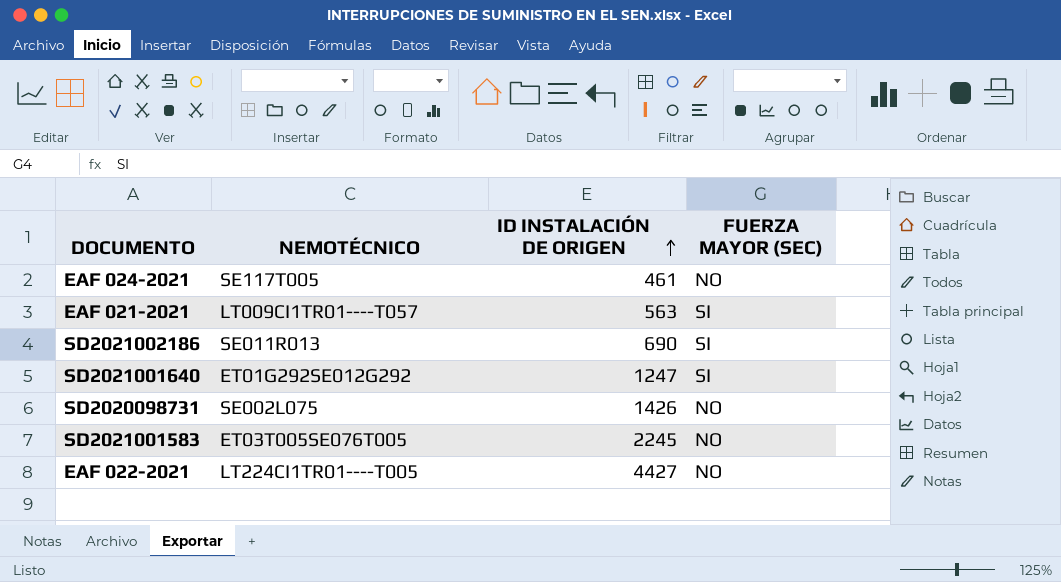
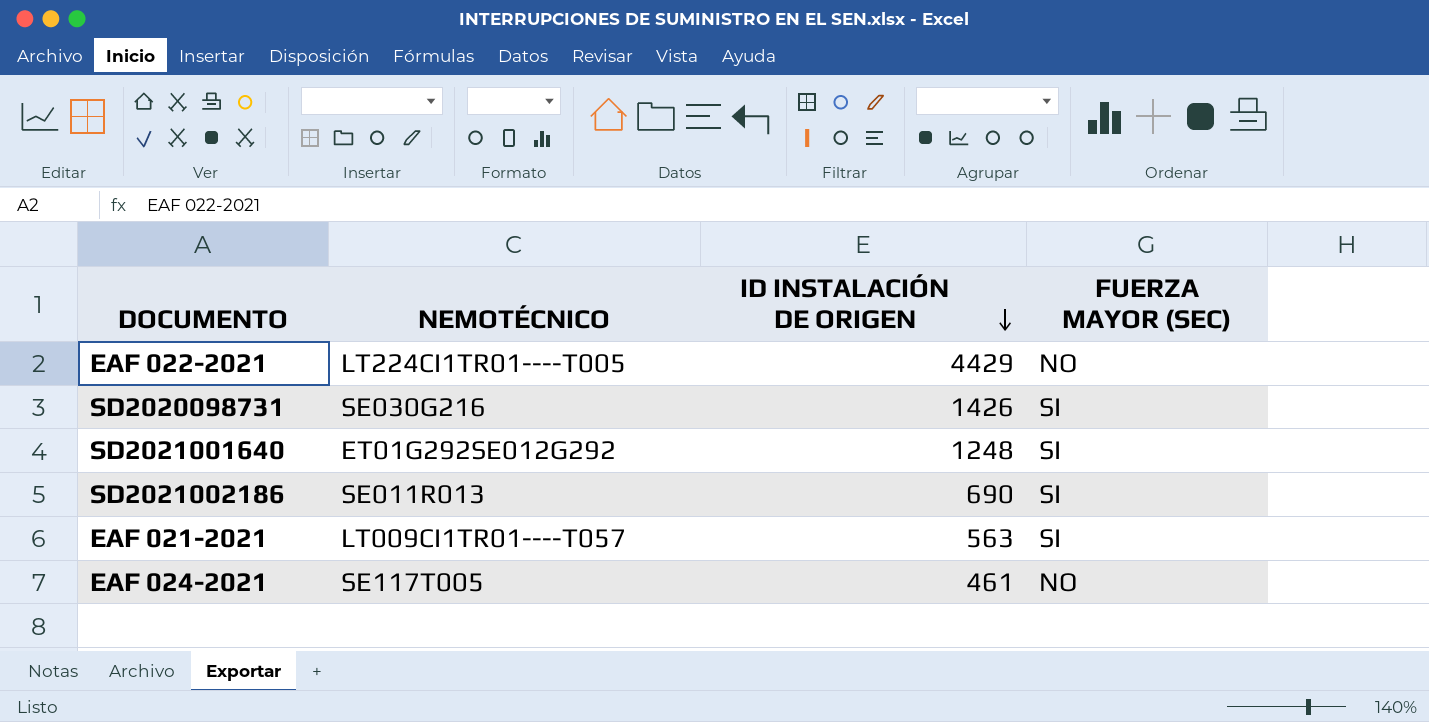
row order: ID INSTALACIÓN DE ORIGEN ascending -> ID INSTALACIÓN DE ORIGEN descending
row SD2021001583: ET03T005SE076T005 | 2245 | NO -> none
EAF 022-2021 | ID INSTALACIÓN DE ORIGEN: 4427 -> 4429
SD2020098731 | NEMOTÉCNICO: SE002L075 -> SE030G216
SD2020098731 | FUERZA MAYOR (SEC): NO -> SI
SD2021001640 | ID INSTALACIÓN DE ORIGEN: 1247 -> 1248

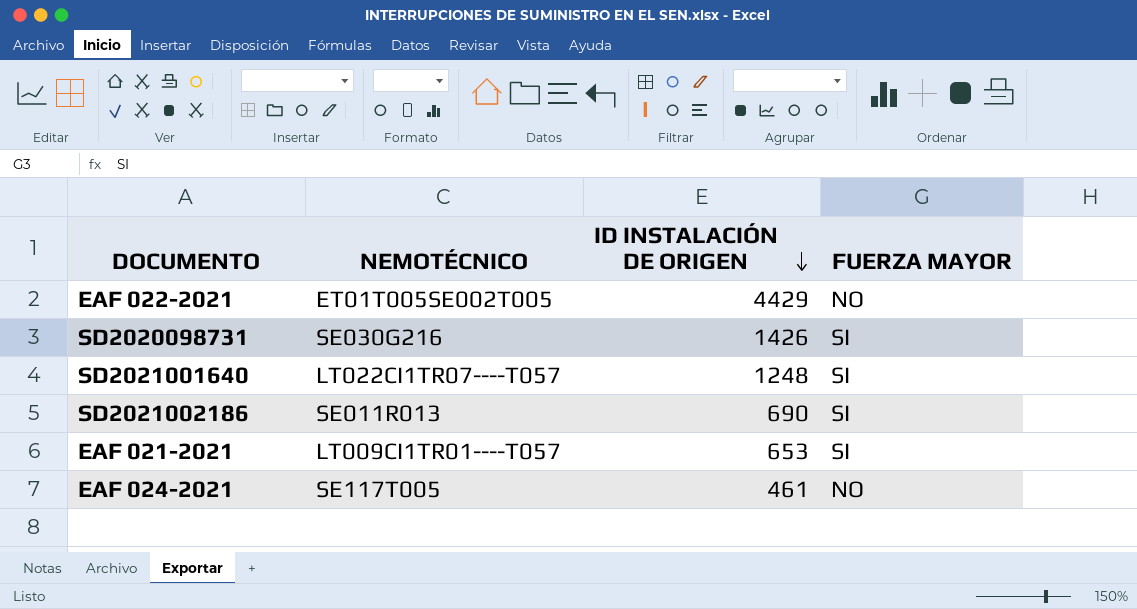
column name: FUERZA MAYOR (SEC) -> FUERZA MAYOR
EAF 022-2021 | NEMOTÉCNICO: LT224CI1TR01----T005 -> ET01T005SE002T005
SD2021001640 | NEMOTÉCNICO: ET01G292SE012G292 -> LT022CI1TR07----T057
EAF 021-2021 | ID INSTALACIÓN DE ORIGEN: 563 -> 653

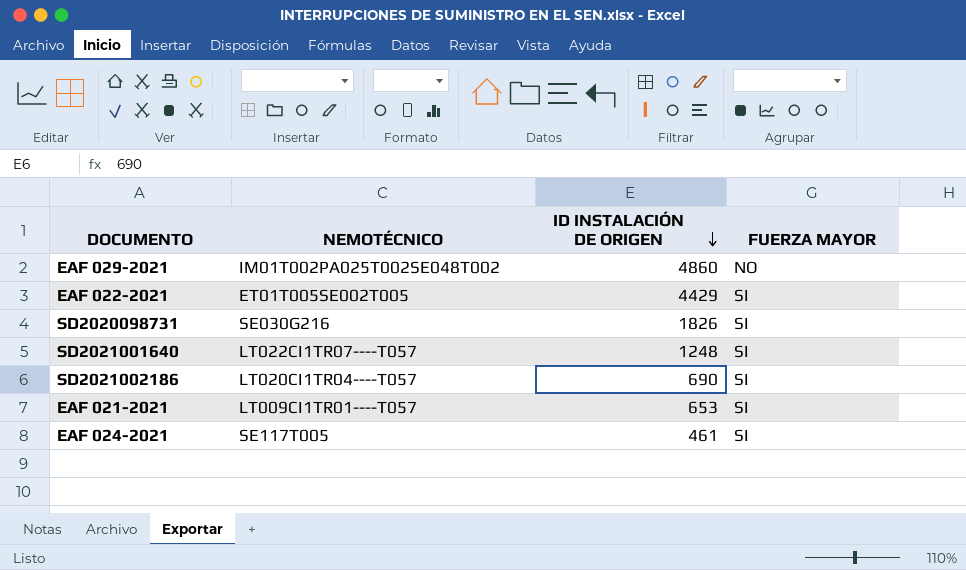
row EAF 029-2021: none -> IM01T002PA025T002SE048T002 | 4860 | NO
EAF 022-2021 | FUERZA MAYOR: NO -> SI
SD2020098731 | ID INSTALACIÓN DE ORIGEN: 1426 -> 1826
SD2021002186 | NEMOTÉCNICO: SE011R013 -> LT020CI1TR04----T057
EAF 024-2021 | FUERZA MAYOR: NO -> SI

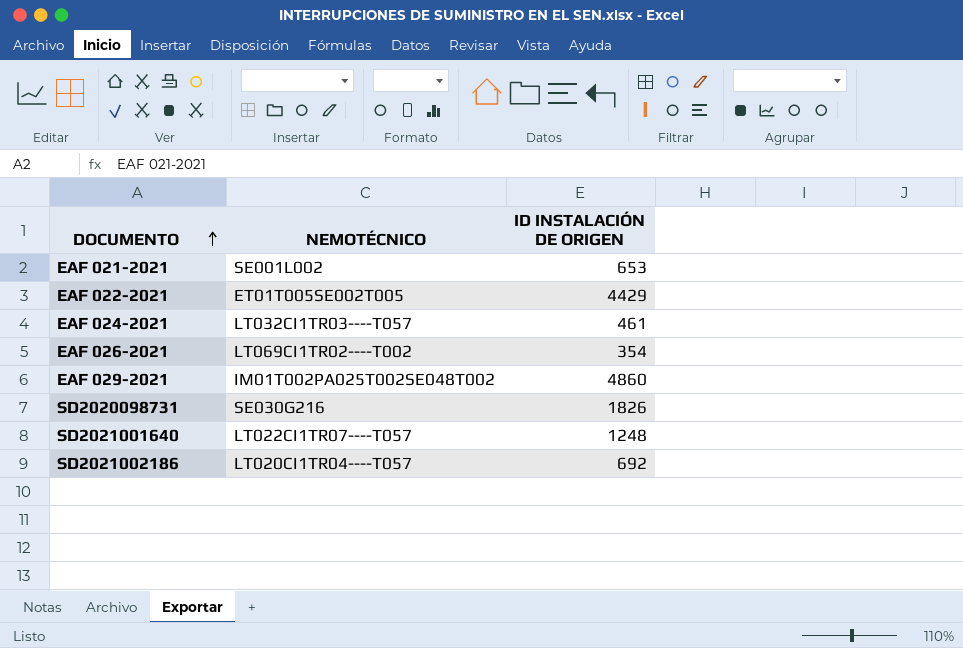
row order: ID INSTALACIÓN DE ORIGEN descending -> DOCUMENTO ascending
column FUERZA MAYOR | position: 4 -> none
EAF 021-2021 | NEMOTÉCNICO: LT009CI1TR01----T057 -> SE001L002
EAF 024-2021 | NEMOTÉCNICO: SE117T005 -> LT032CI1TR03----T057
row EAF 026-2021: none -> LT069CI1TR02----T002 | 354
SD2021002186 | ID INSTALACIÓN DE ORIGEN: 690 -> 692

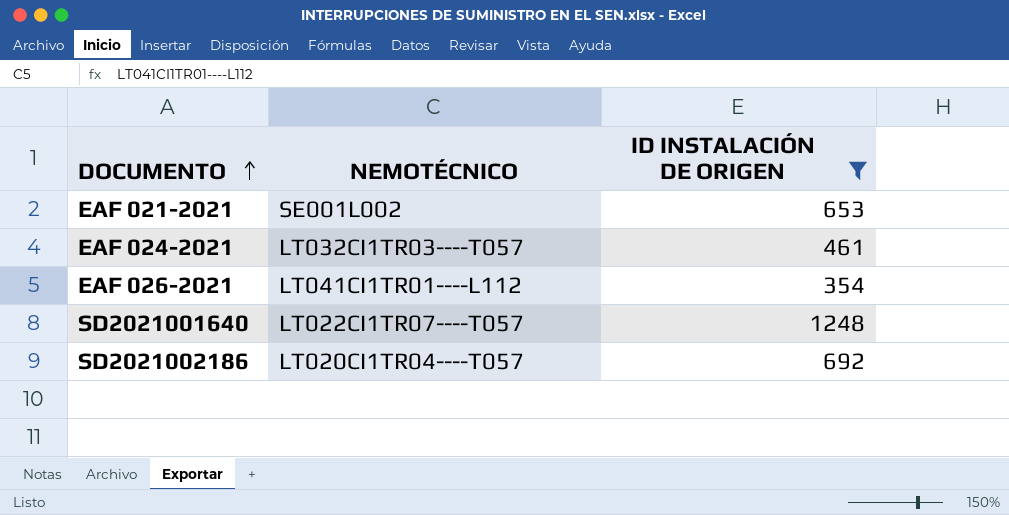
filter: none -> ID INSTALACIÓN DE ORIGEN <= 1248
EAF 026-2021 | NEMOTÉCNICO: LT069CI1TR02----T002 -> LT041CI1TR01----L112

